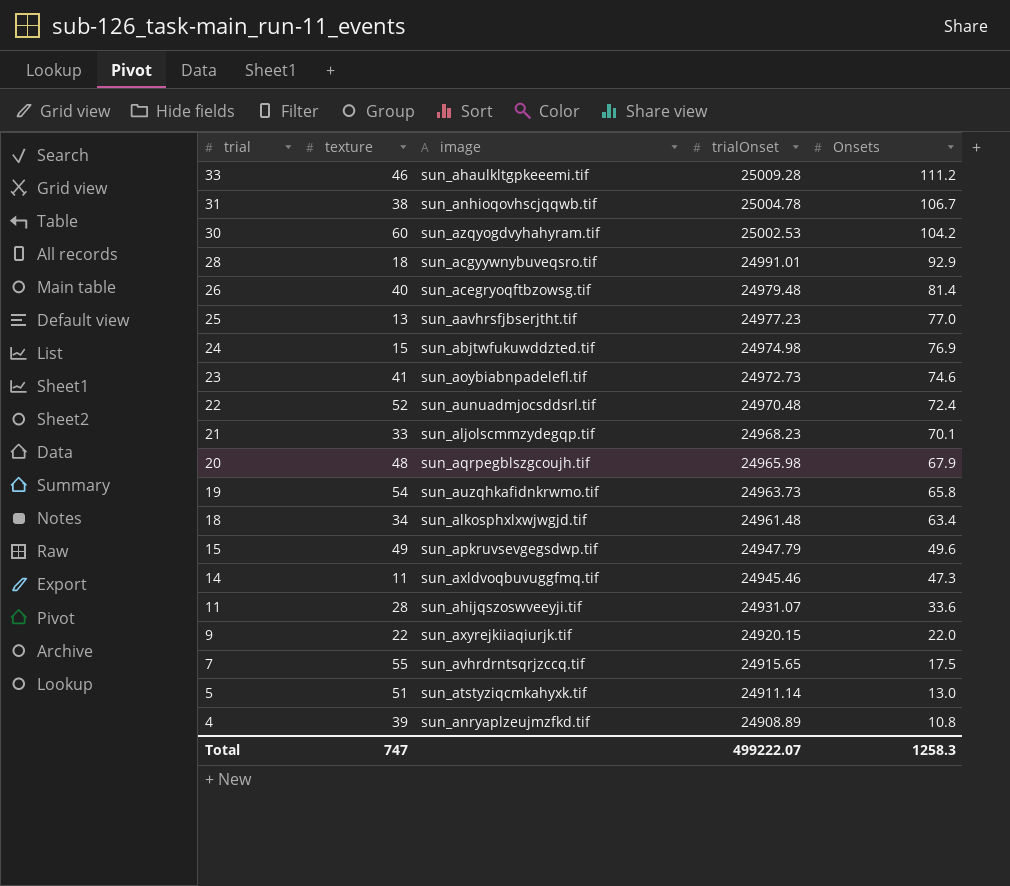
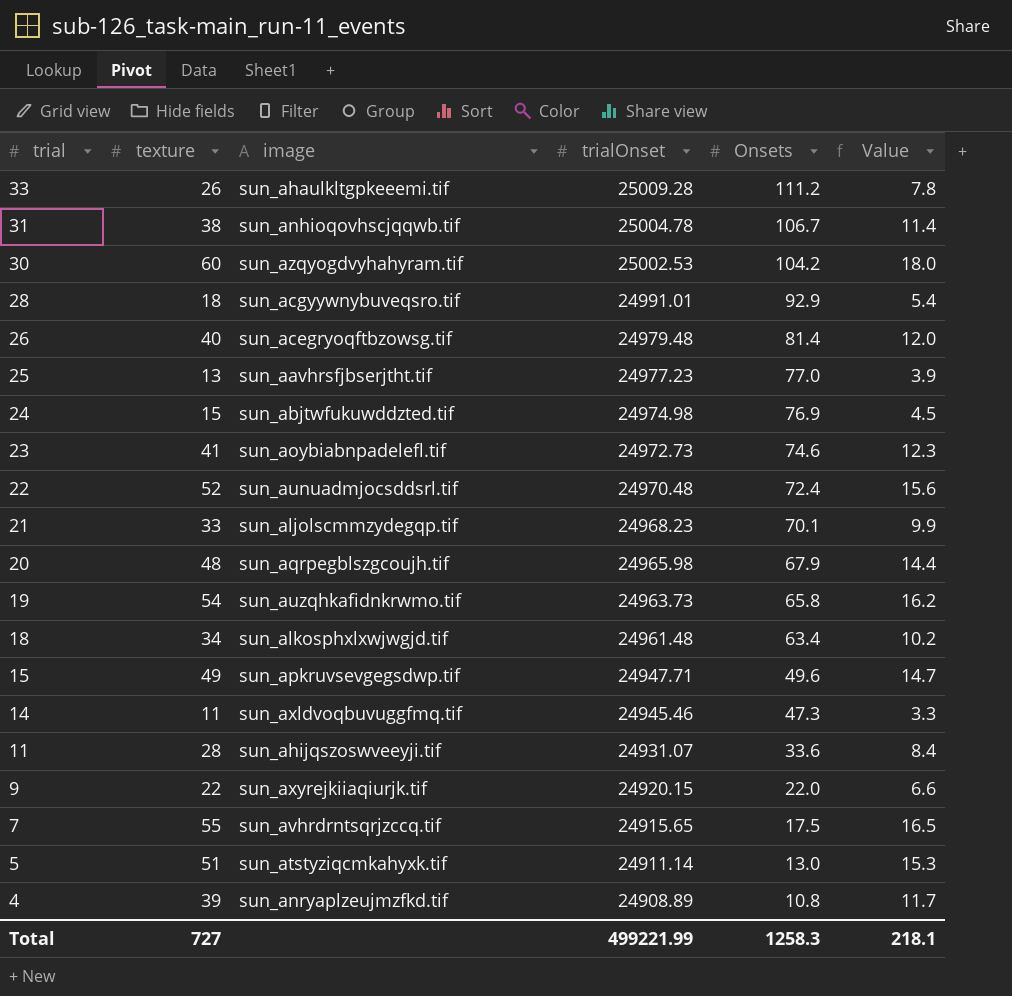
column Value | formula: none -> [texture] * 0.3
33 | texture: 46 -> 26
15 | trialOnset: 24947.79 -> 24947.71
Total | texture: 747 -> 727
Total | trialOnset: 499222.07 -> 499221.99

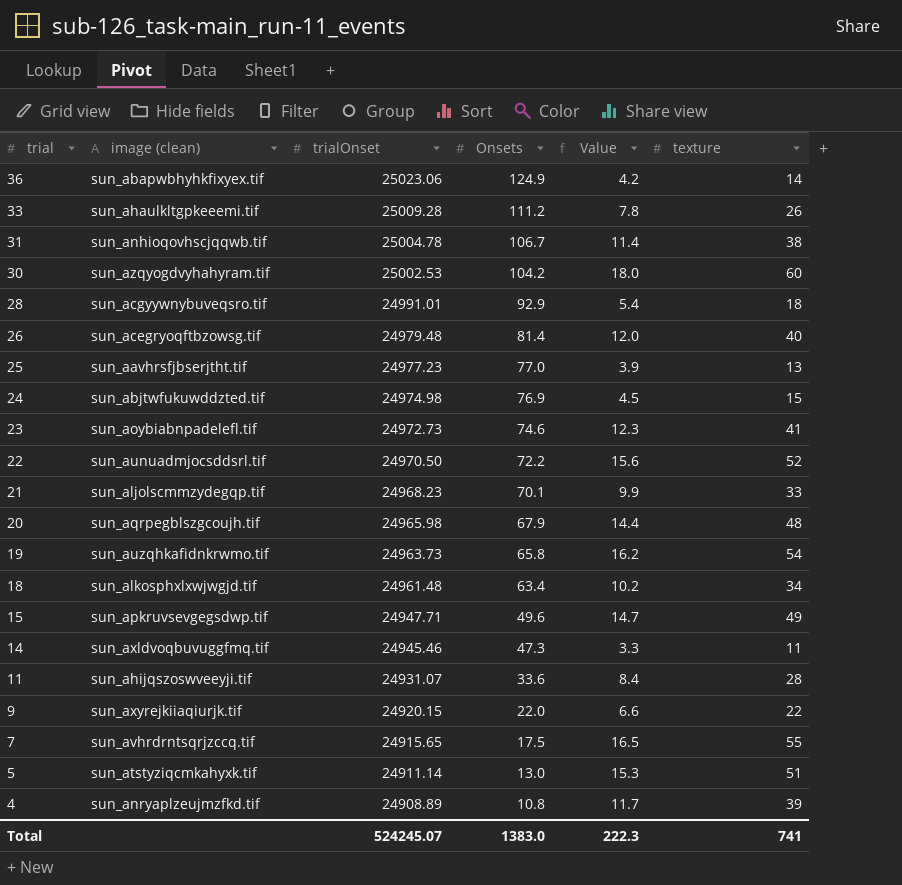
column name: image -> image (clean)
column texture | position: 2 -> 6
row 36: none -> sun_abapwbhyhkfixyex.tif | 25023.06 | 124.9 | 4.2 | 14
22 | trialOnset: 24970.48 -> 24970.50
22 | Onsets: 72.4 -> 72.2
Total | trialOnset: 499221.99 -> 524245.07
Total | Onsets: 1258.3 -> 1383.0
Total | Value: 218.1 -> 222.3
Total | texture: 727 -> 741

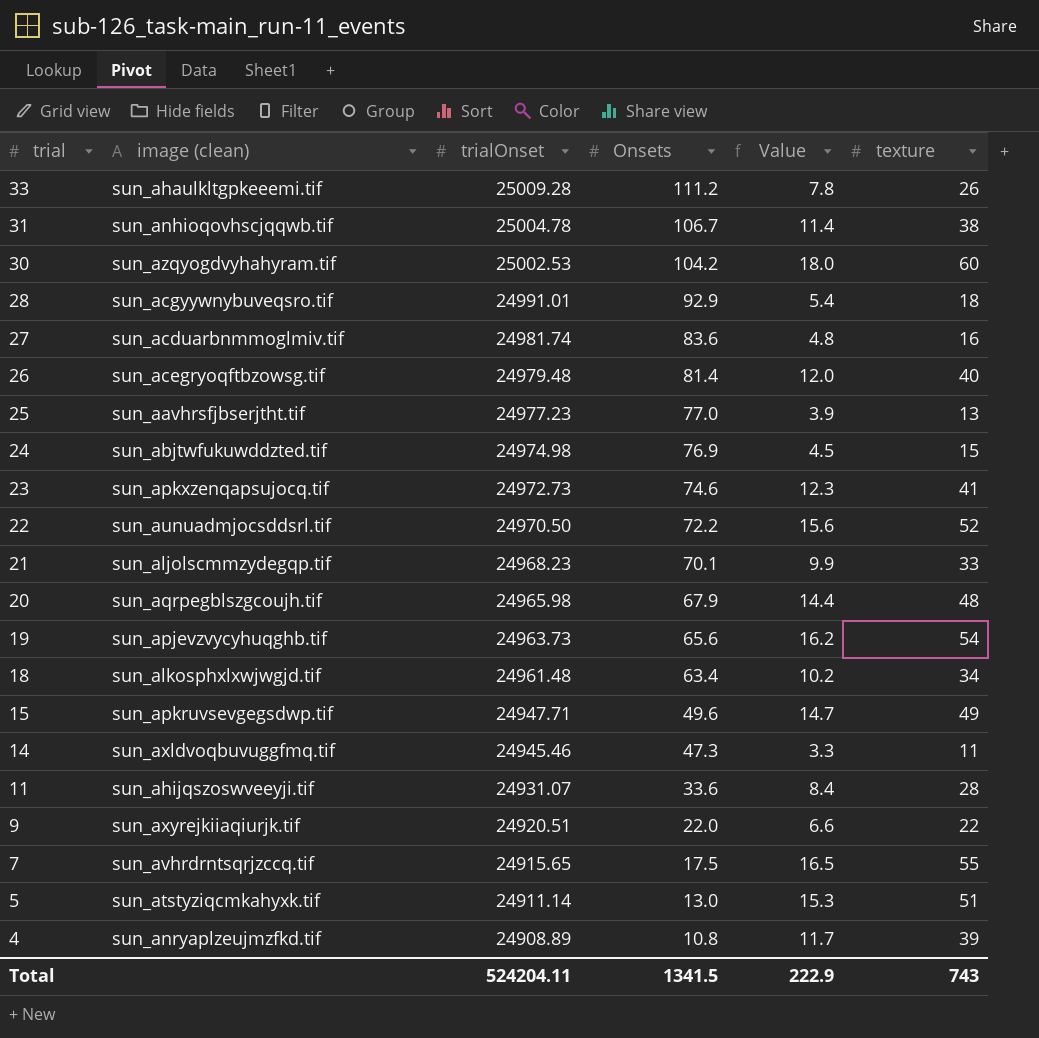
row 36: sun_abapwbhyhkfixyex.tif | 25023.06 | 124.9 | 4.2 | 14 -> none
row 27: none -> sun_acduarbnmmoglmiv.tif | 24981.74 | 83.6 | 4.8 | 16
23 | image (clean): sun_aoybiabnpadelefl.tif -> sun_apkxzenqapsujocq.tif
19 | image (clean): sun_auzqhkafidnkrwmo.tif -> sun_apjevzvycyhuqghb.tif
19 | Onsets: 65.8 -> 65.6
9 | trialOnset: 24920.15 -> 24920.51
Total | trialOnset: 524245.07 -> 524204.11
Total | Onsets: 1383.0 -> 1341.5
Total | Value: 222.3 -> 222.9
Total | texture: 741 -> 743

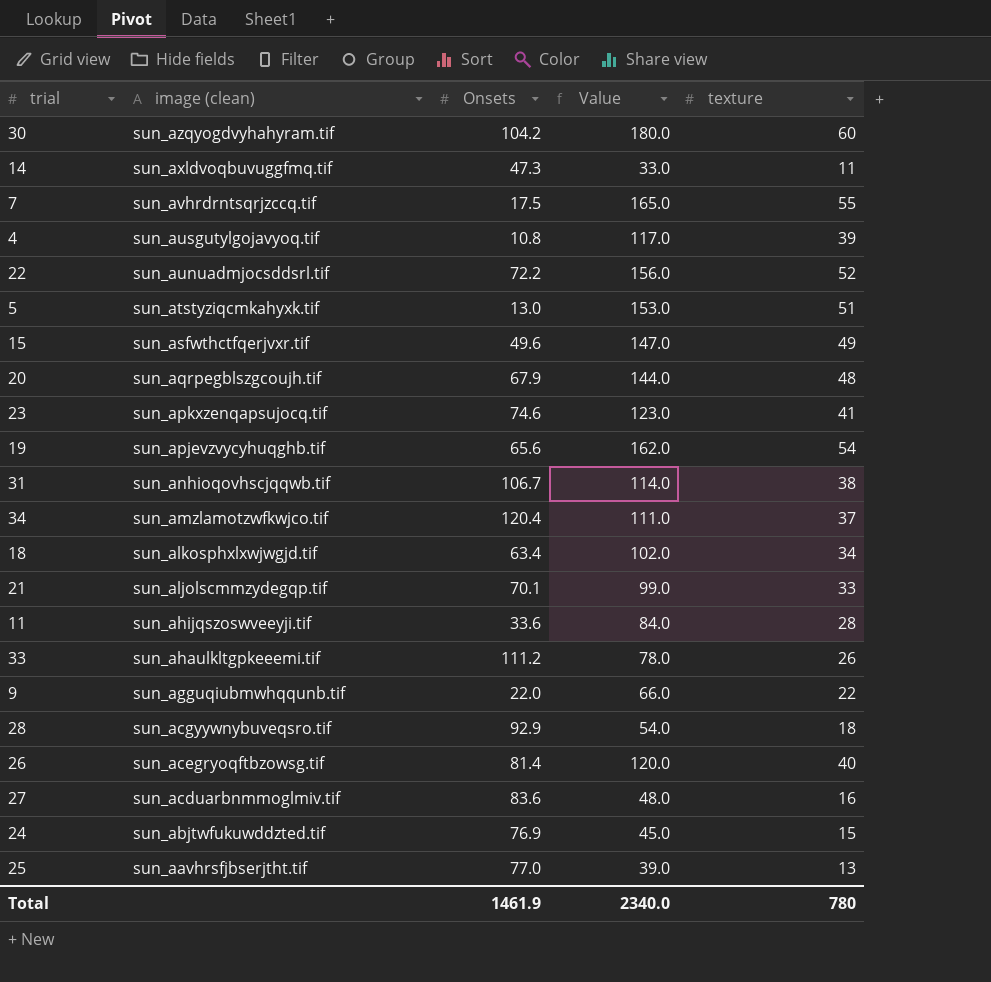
row order: trial descending -> image (clean) descending
column trialOnset | position: 3 -> none
column Value | formula: [texture] * 0.3 -> [texture] * 3
4 | image (clean): sun_anryaplzeujmzfkd.tif -> sun_ausgutylgojavyoq.tif
15 | image (clean): sun_apkruvsevgegsdwp.tif -> sun_asfwthctfqerjvxr.tif
row 34: none -> sun_amzlamotzwfkwjco.tif | 120.4 | 111.0 | 37
9 | image (clean): sun_axyrejkiiaqiurjk.tif -> sun_agguqiubmwhqqunb.tif
Total | Onsets: 1341.5 -> 1461.9
Total | Value: 222.9 -> 2340.0
Total | texture: 743 -> 780

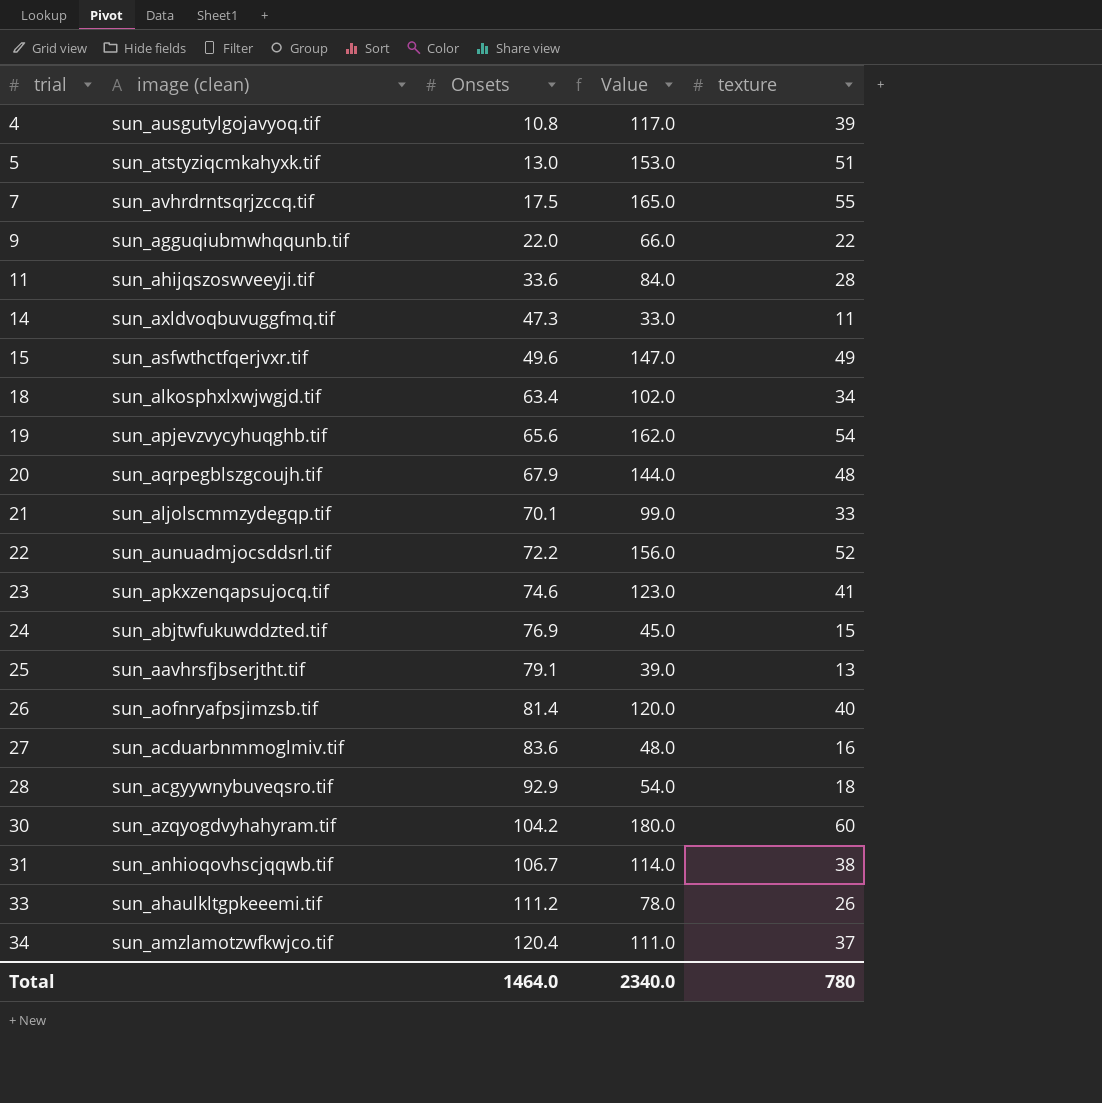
row order: image (clean) descending -> trial ascending
25 | Onsets: 77.0 -> 79.1
26 | image (clean): sun_acegryoqftbzowsg.tif -> sun_aofnryafpsjimzsb.tif
Total | Onsets: 1461.9 -> 1464.0

